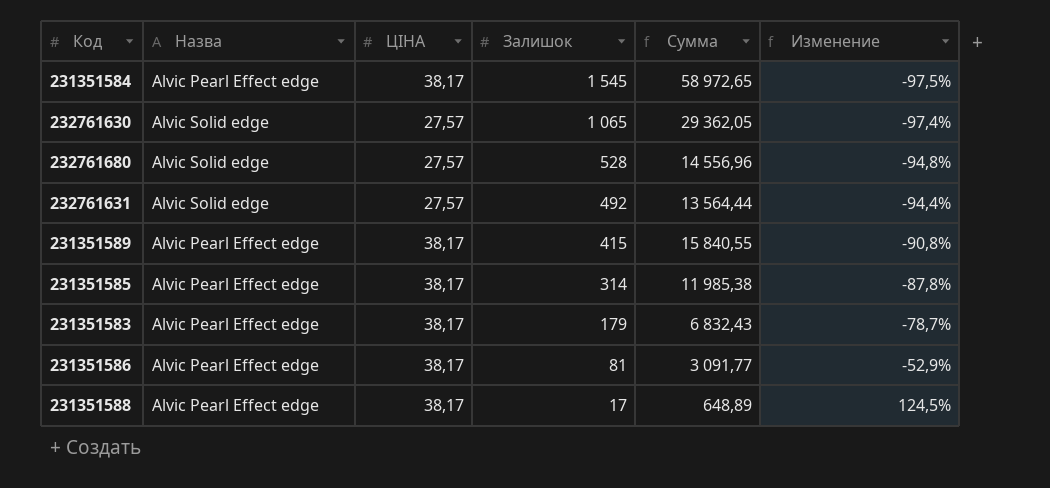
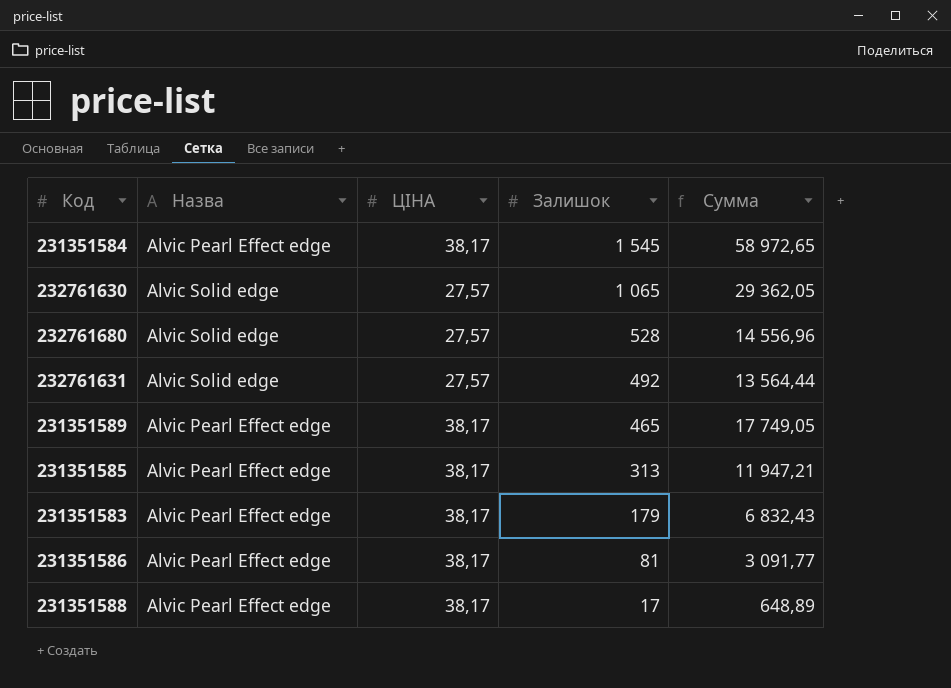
column Изменение | formula: ([ЦІНА] - [Залишок]) / [Залишок] -> none
231351589 | Залишок: 415 -> 465
231351589 | Сумма: 15 840,55 -> 17 749,05
231351585 | Залишок: 314 -> 313
231351585 | Сумма: 11 985,38 -> 11 947,21

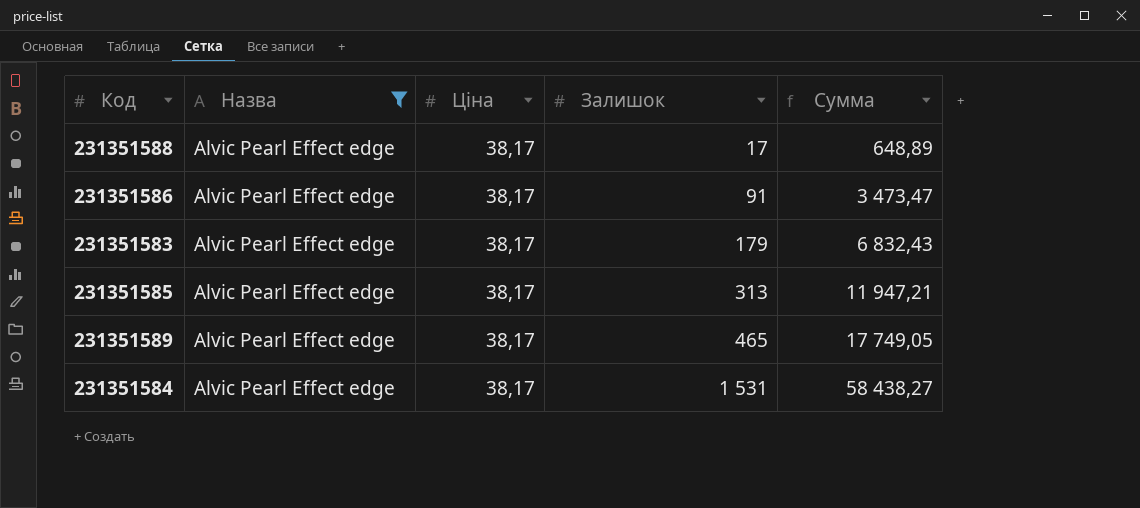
filter: none -> Назва = Alvic Pearl Effect edge
row order: Залишок descending -> Залишок ascending
column name: ЦІНА -> Ціна
231351586 | Залишок: 81 -> 91
231351586 | Сумма: 3 091,77 -> 3 473,47
231351584 | Залишок: 1 545 -> 1 531
231351584 | Сумма: 58 972,65 -> 58 438,27

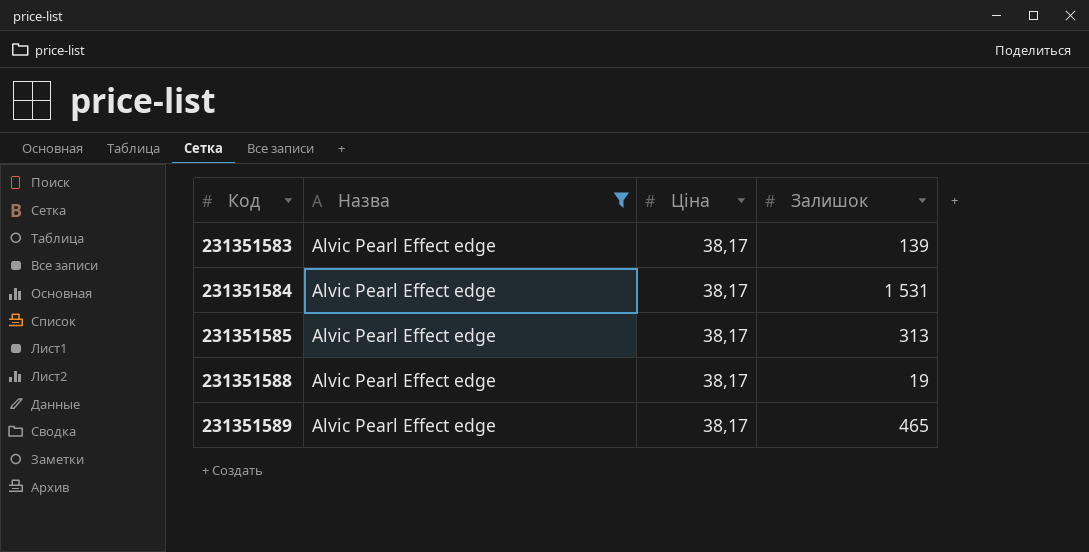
row order: Залишок ascending -> Код ascending
column Сумма | formula: [Ціна] * [Залишок] -> none
row 231351586: Alvic Pearl Effect edge | 38,17 | 91 | 3 473,47 -> none
231351583 | Залишок: 179 -> 139
231351588 | Залишок: 17 -> 19

